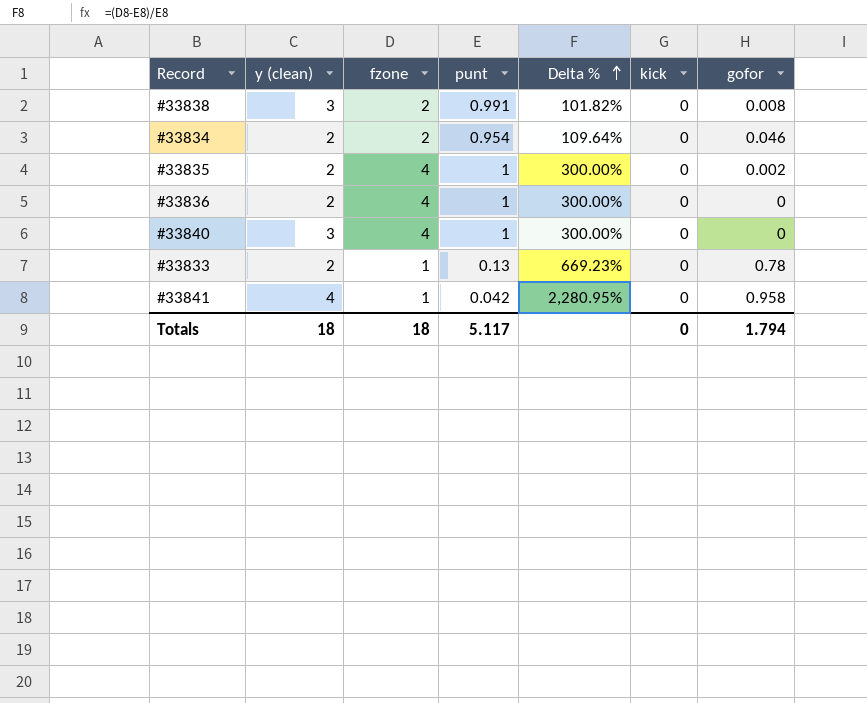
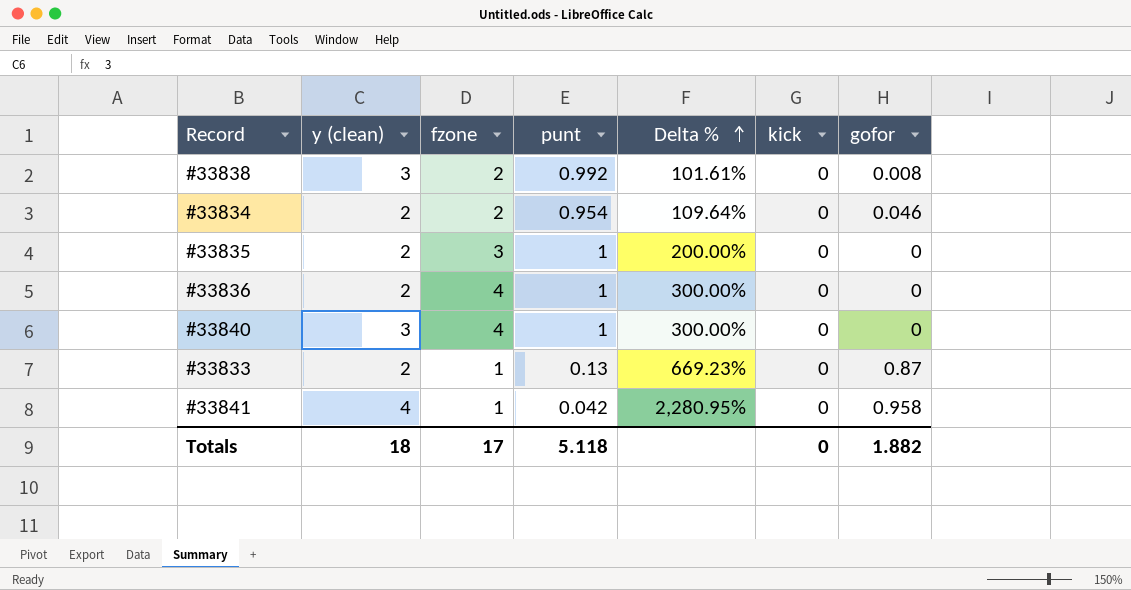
#33838 | punt: 0.991 -> 0.992
#33838 | Delta %: 101.82% -> 101.61%
#33835 | fzone: 4 -> 3
#33835 | Delta %: 300.00% -> 200.00%
#33835 | gofor: 0.002 -> 0
#33833 | gofor: 0.78 -> 0.87
Totals | fzone: 18 -> 17
Totals | punt: 5.117 -> 5.118
Totals | gofor: 1.794 -> 1.882

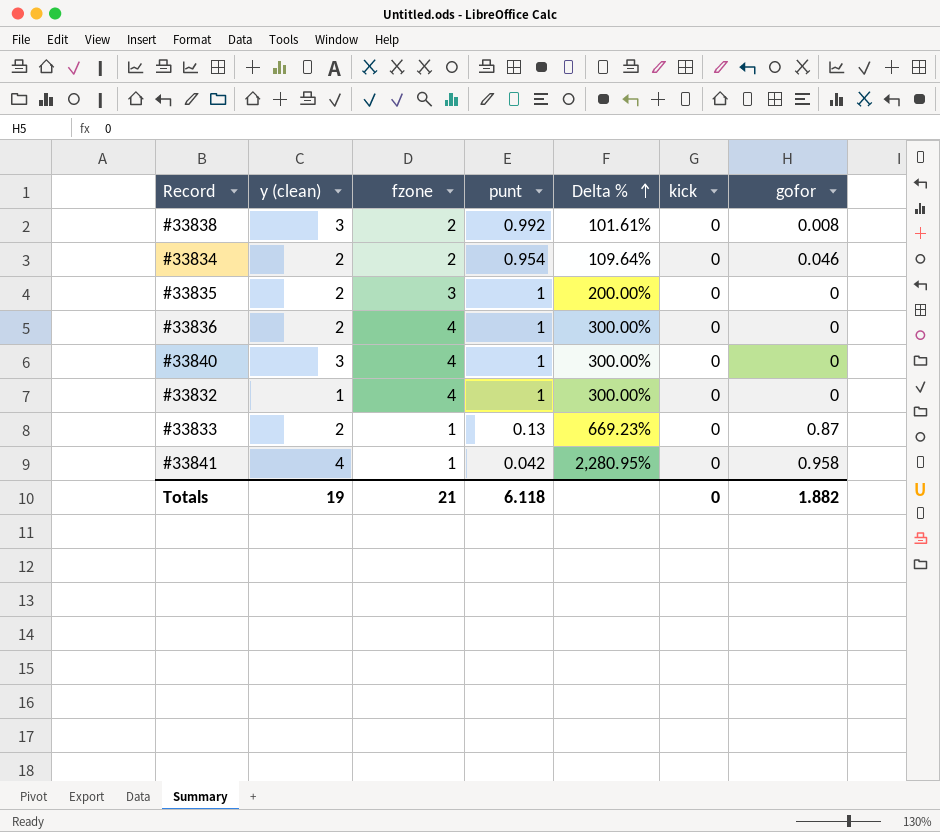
row #33832: none -> 1 | 4 | 1 | 300.00% | 0 | 0
Totals | y (clean): 18 -> 19
Totals | fzone: 17 -> 21
Totals | punt: 5.118 -> 6.118

